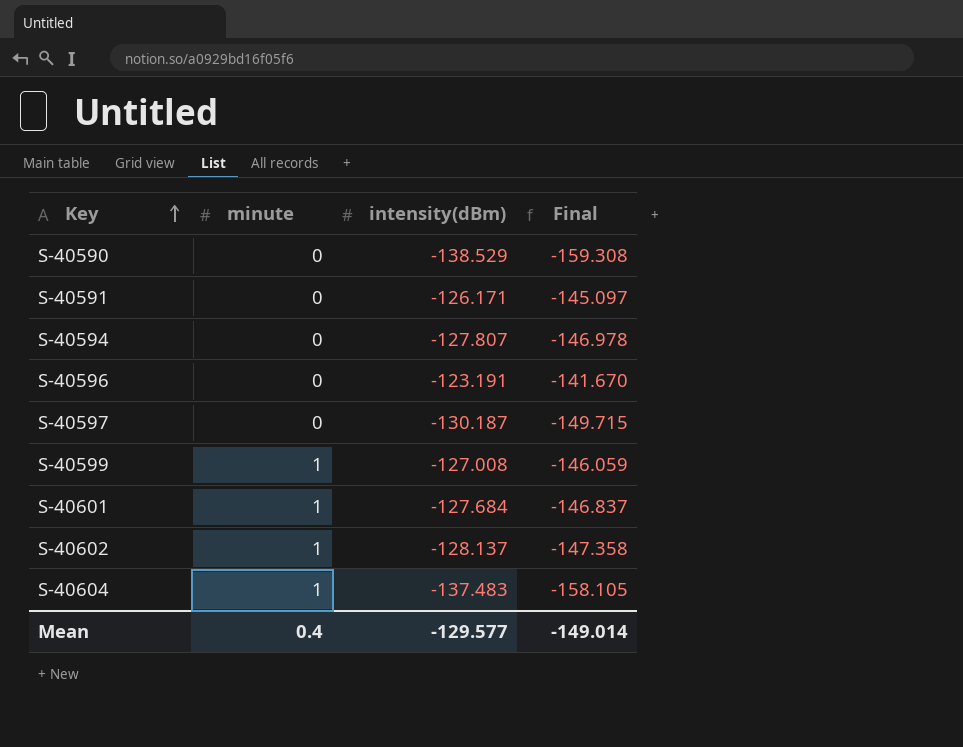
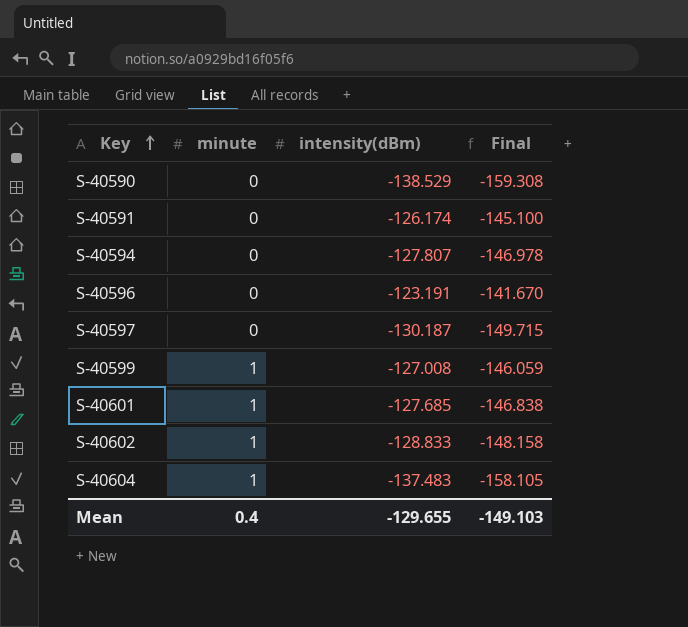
S-40591 | intensity(dBm): -126.171 -> -126.174
S-40591 | Final: -145.097 -> -145.100
S-40601 | intensity(dBm): -127.684 -> -127.685
S-40601 | Final: -146.837 -> -146.838
S-40602 | intensity(dBm): -128.137 -> -128.833
S-40602 | Final: -147.358 -> -148.158
Mean | intensity(dBm): -129.577 -> -129.655
Mean | Final: -149.014 -> -149.103

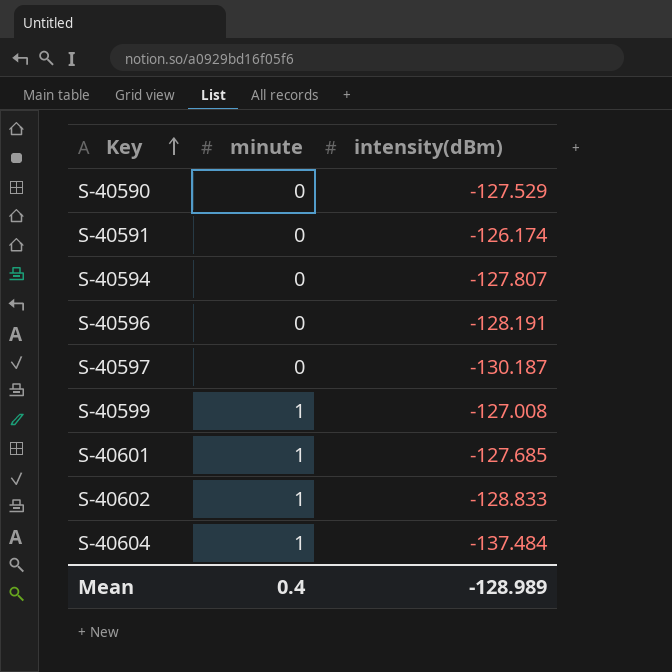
column Final | formula: [intensity(dBm)] * 1.15 -> none
S-40590 | intensity(dBm): -138.529 -> -127.529
S-40596 | intensity(dBm): -123.191 -> -128.191
S-40604 | intensity(dBm): -137.483 -> -137.484
Mean | intensity(dBm): -129.655 -> -128.989

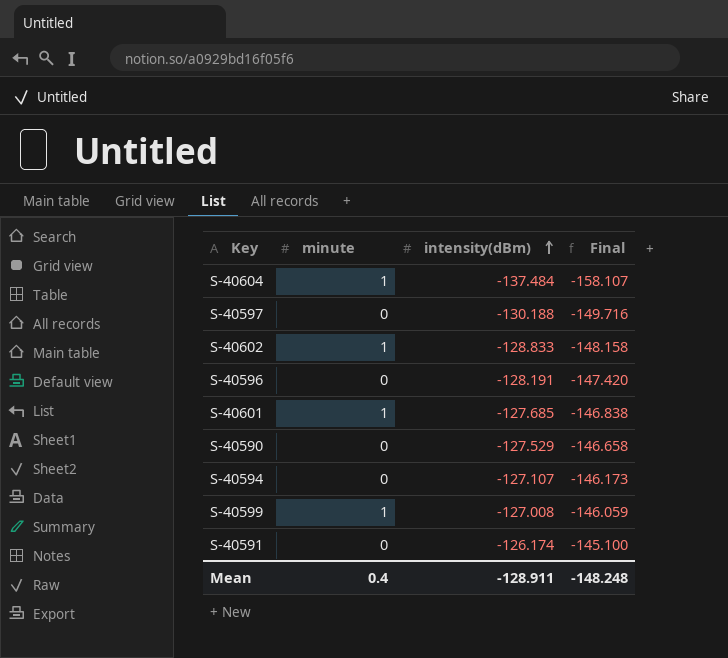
row order: Key ascending -> intensity(dBm) ascending
column Final | formula: none -> [intensity(dBm)] * 1.15
S-40597 | intensity(dBm): -130.187 -> -130.188
S-40594 | intensity(dBm): -127.807 -> -127.107
Mean | intensity(dBm): -128.989 -> -128.911

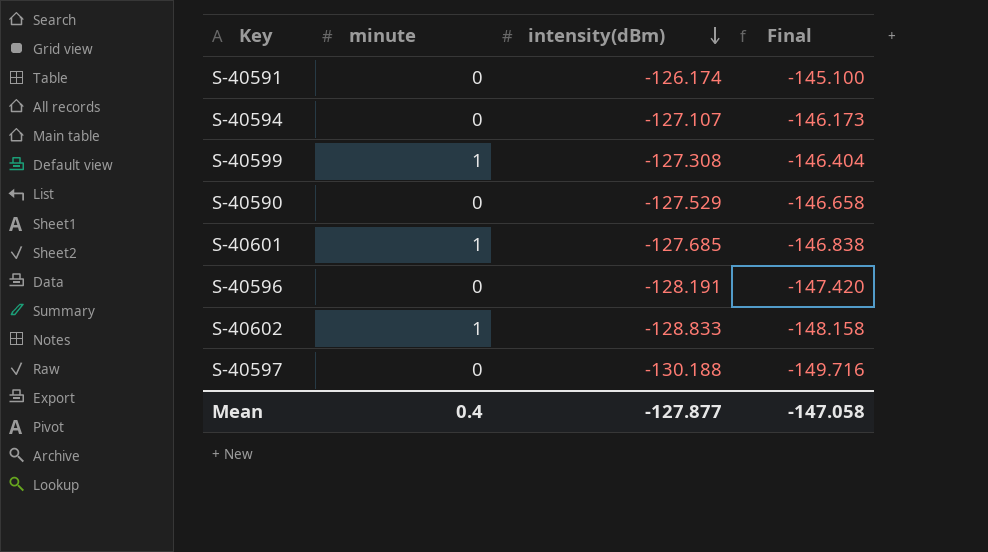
row order: intensity(dBm) ascending -> intensity(dBm) descending
row S-40604: 1 | -137.484 | -158.107 -> none
S-40599 | intensity(dBm): -127.008 -> -127.308
S-40599 | Final: -146.059 -> -146.404
Mean | intensity(dBm): -128.911 -> -127.877
Mean | Final: -148.248 -> -147.058

